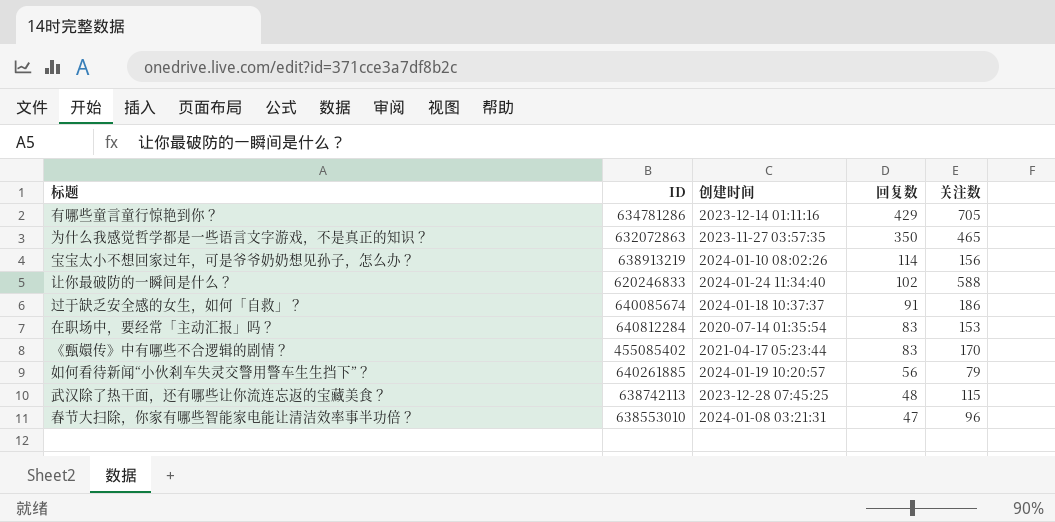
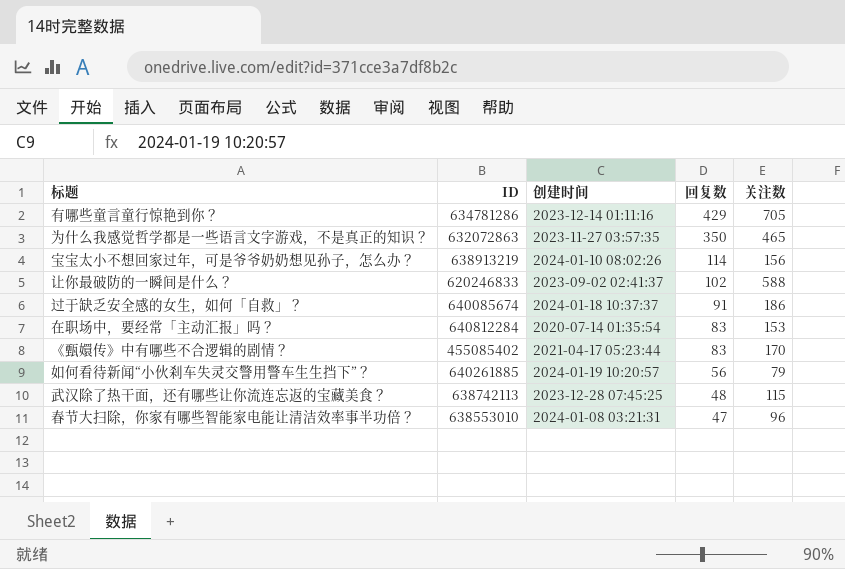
让你最破防的一瞬间是什么？ | 创建时间: 2024-01-24 11:34:40 -> 2023-09-02 02:41:37

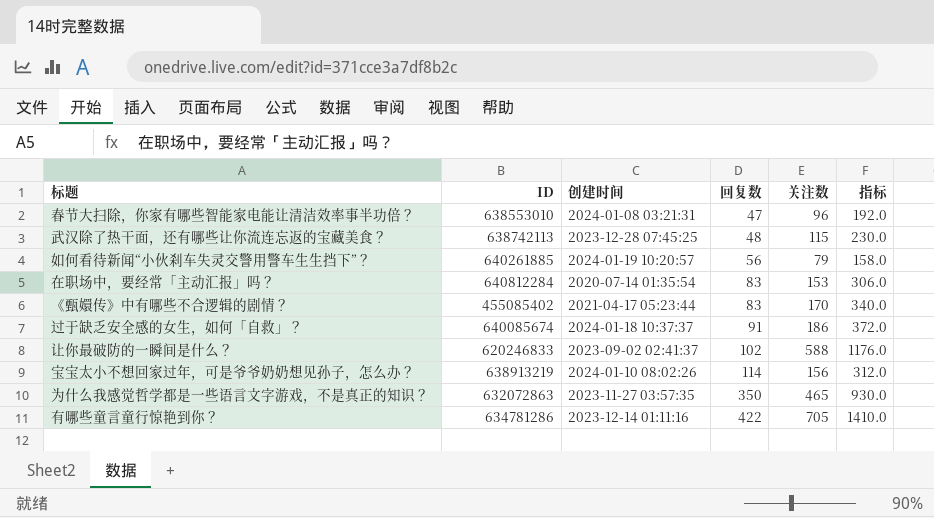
row order: 回复数 descending -> 回复数 ascending
column 指标 | formula: none -> [关注数] * 2
有哪些童言童行惊艳到你？ | 回复数: 429 -> 422

